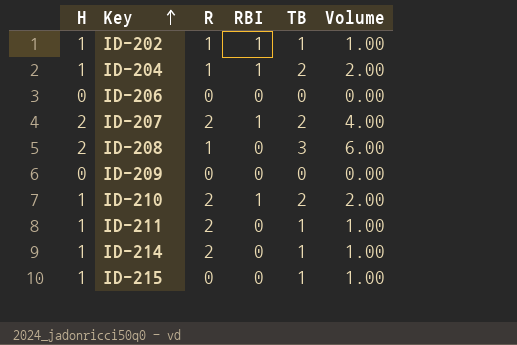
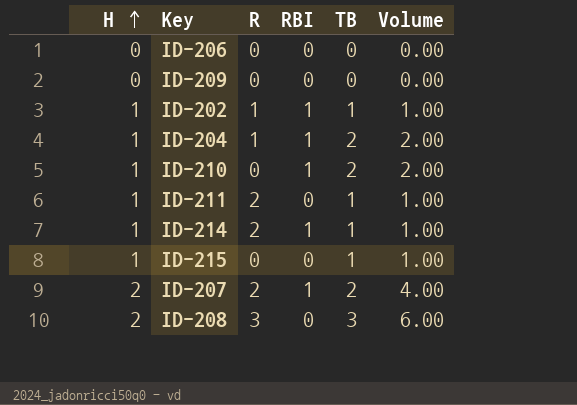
row order: Key ascending -> H ascending
ID-210 | R: 2 -> 0
ID-214 | RBI: 0 -> 1
ID-208 | R: 1 -> 3

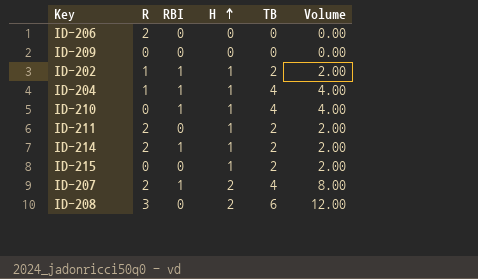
column H | position: 1 -> 4
ID-206 | R: 0 -> 2
ID-202 | TB: 1 -> 2
ID-202 | Volume: 1.00 -> 2.00
ID-204 | TB: 2 -> 4
ID-204 | Volume: 2.00 -> 4.00
ID-210 | TB: 2 -> 4
ID-210 | Volume: 2.00 -> 4.00
ID-211 | TB: 1 -> 2
ID-211 | Volume: 1.00 -> 2.00
ID-214 | TB: 1 -> 2
ID-214 | Volume: 1.00 -> 2.00
ID-215 | TB: 1 -> 2
ID-215 | Volume: 1.00 -> 2.00
ID-207 | TB: 2 -> 4
ID-207 | Volume: 4.00 -> 8.00
ID-208 | TB: 3 -> 6
ID-208 | Volume: 6.00 -> 12.00

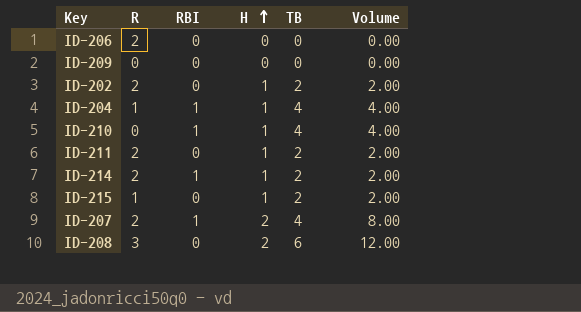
ID-202 | R: 1 -> 2
ID-202 | RBI: 1 -> 0
ID-215 | R: 0 -> 1

